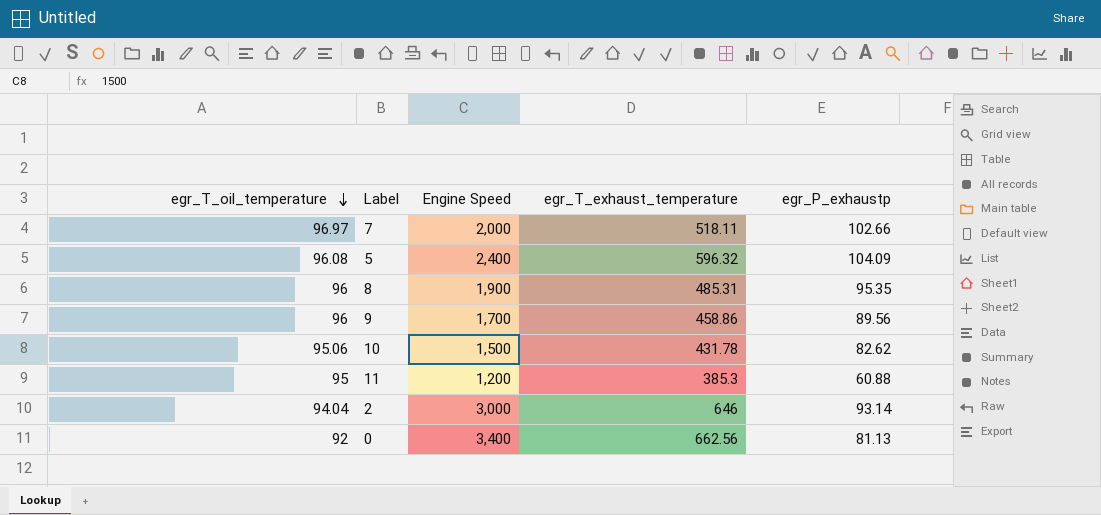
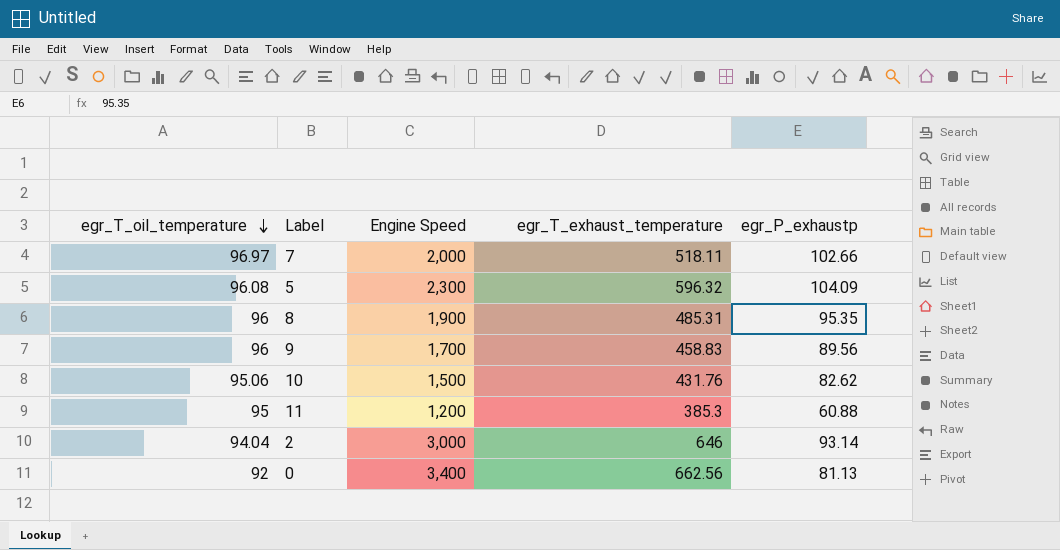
5 | Engine Speed: 2,400 -> 2,300
9 | egr_T_exhaust_temperature: 458.86 -> 458.83
10 | egr_T_exhaust_temperature: 431.78 -> 431.76

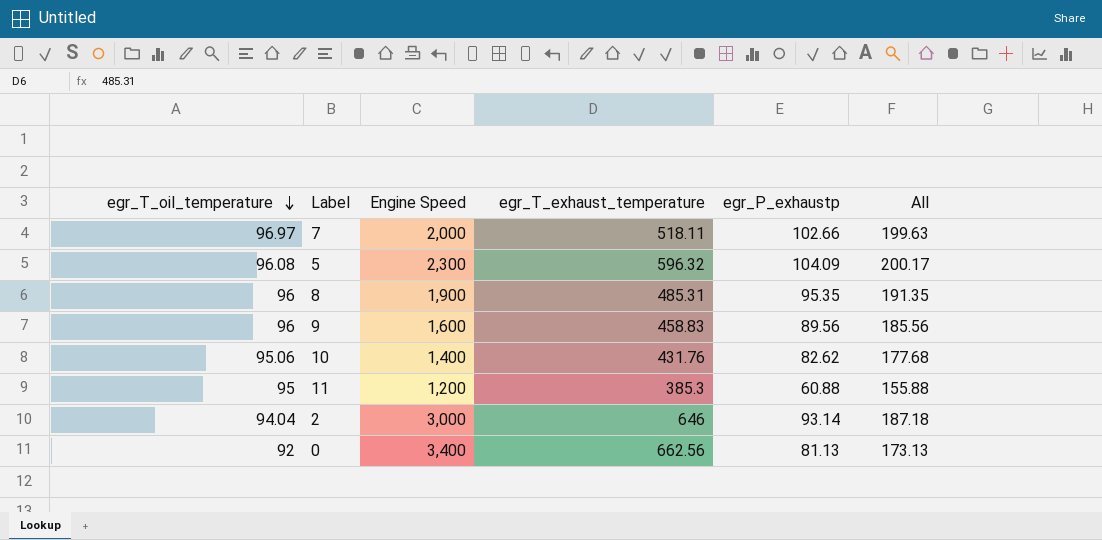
column All | formula: none -> [egr_T_oil_temperature] + [egr_P_exhaustp]
9 | Engine Speed: 1,700 -> 1,600
10 | Engine Speed: 1,500 -> 1,400

